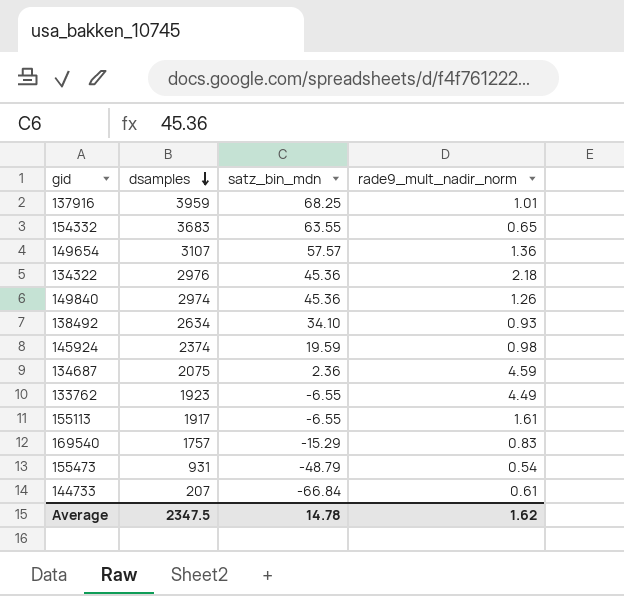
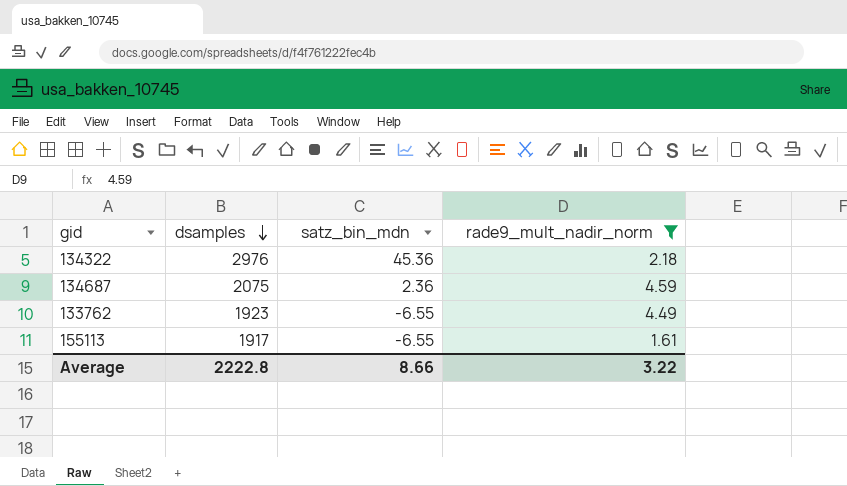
filter: none -> rade9_mult_nadir_norm >= 1.61
Average | dsamples: 2347.5 -> 2222.8
Average | satz_bin_mdn: 14.78 -> 8.66
Average | rade9_mult_nadir_norm: 1.62 -> 3.22

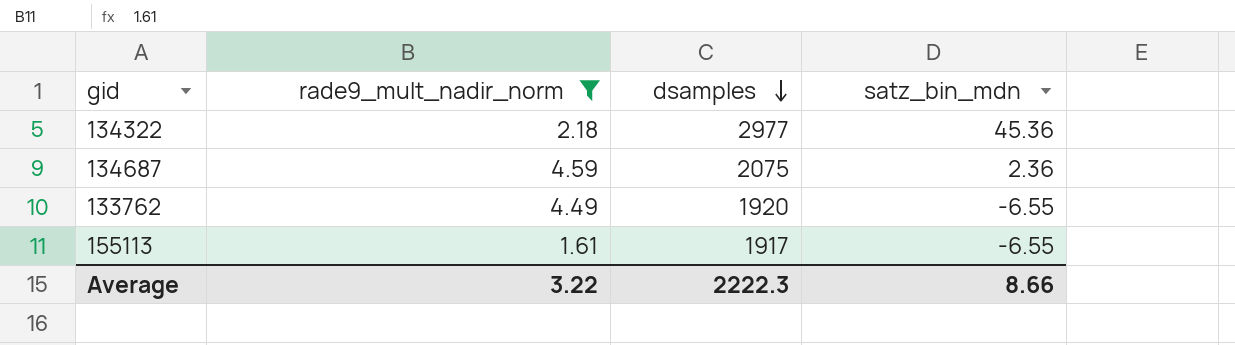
column rade9_mult_nadir_norm | position: 4 -> 2
134322 | dsamples: 2976 -> 2977
133762 | dsamples: 1923 -> 1920
Average | dsamples: 2222.8 -> 2222.3

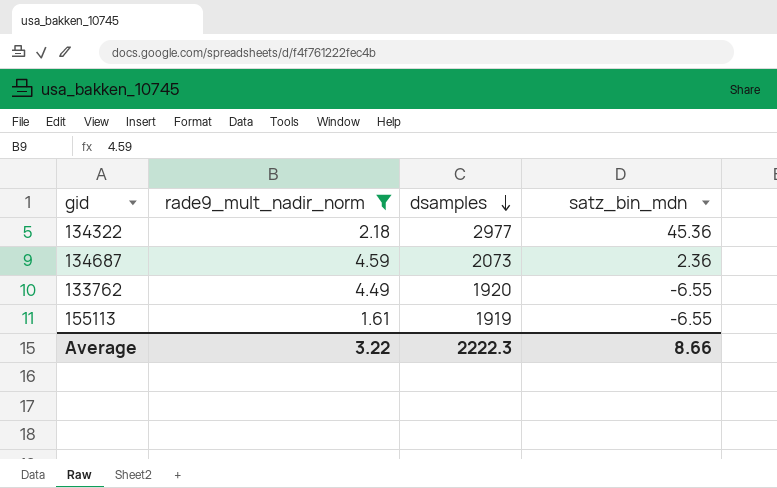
134687 | dsamples: 2075 -> 2073
155113 | dsamples: 1917 -> 1919

